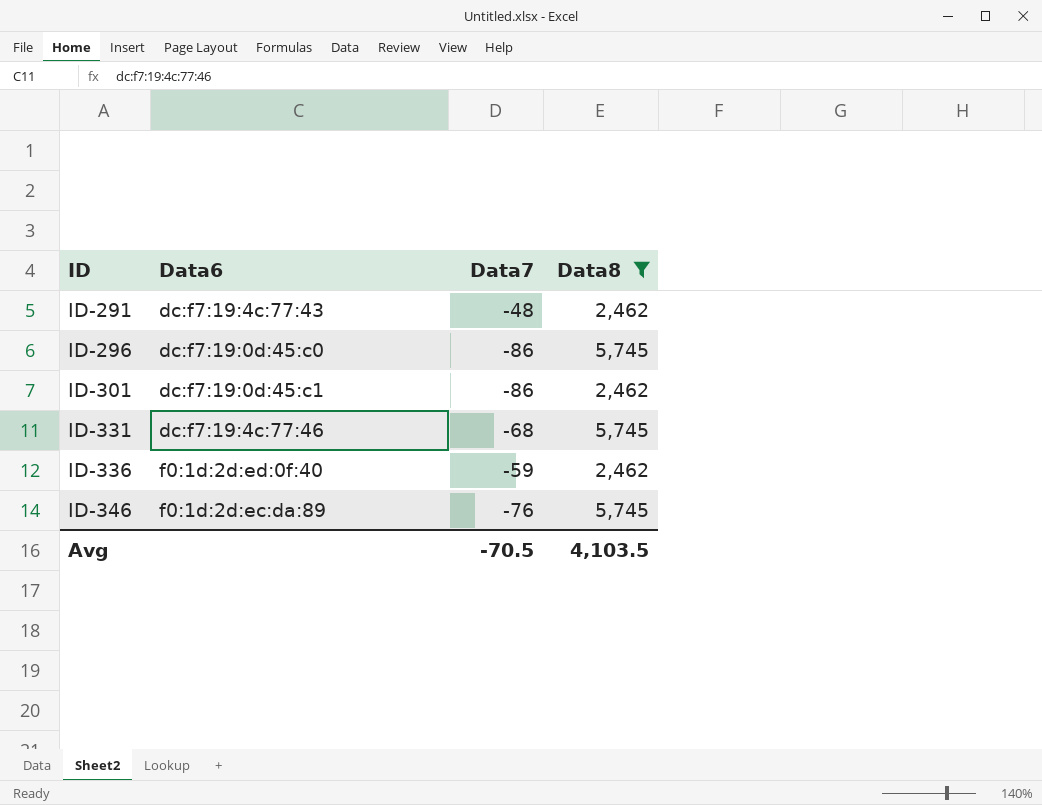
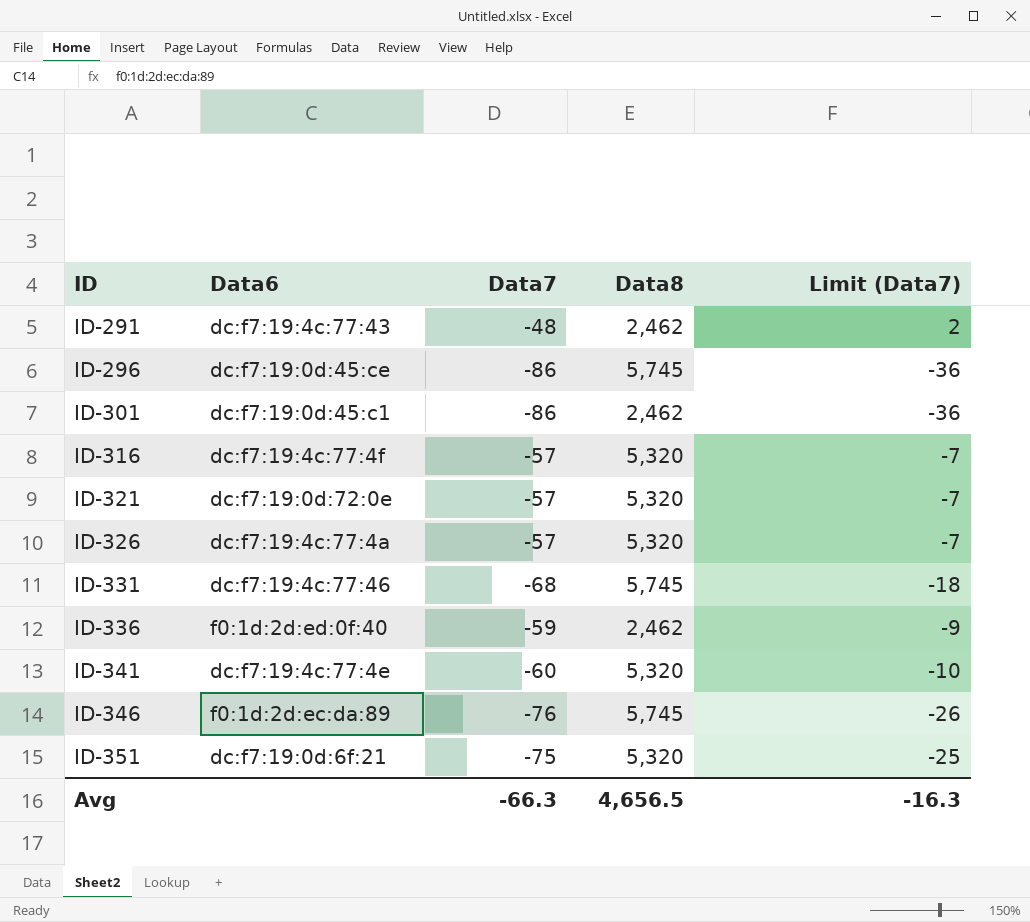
filter: Data8 != 5,320 -> none
column Limit (Data7) | formula: none -> [Data7] + 50
ID-296 | Data6: dc:f7:19:0d:45:c0 -> dc:f7:19:0d:45:ce
Avg | Data7: -70.5 -> -66.3
Avg | Data8: 4,103.5 -> 4,656.5

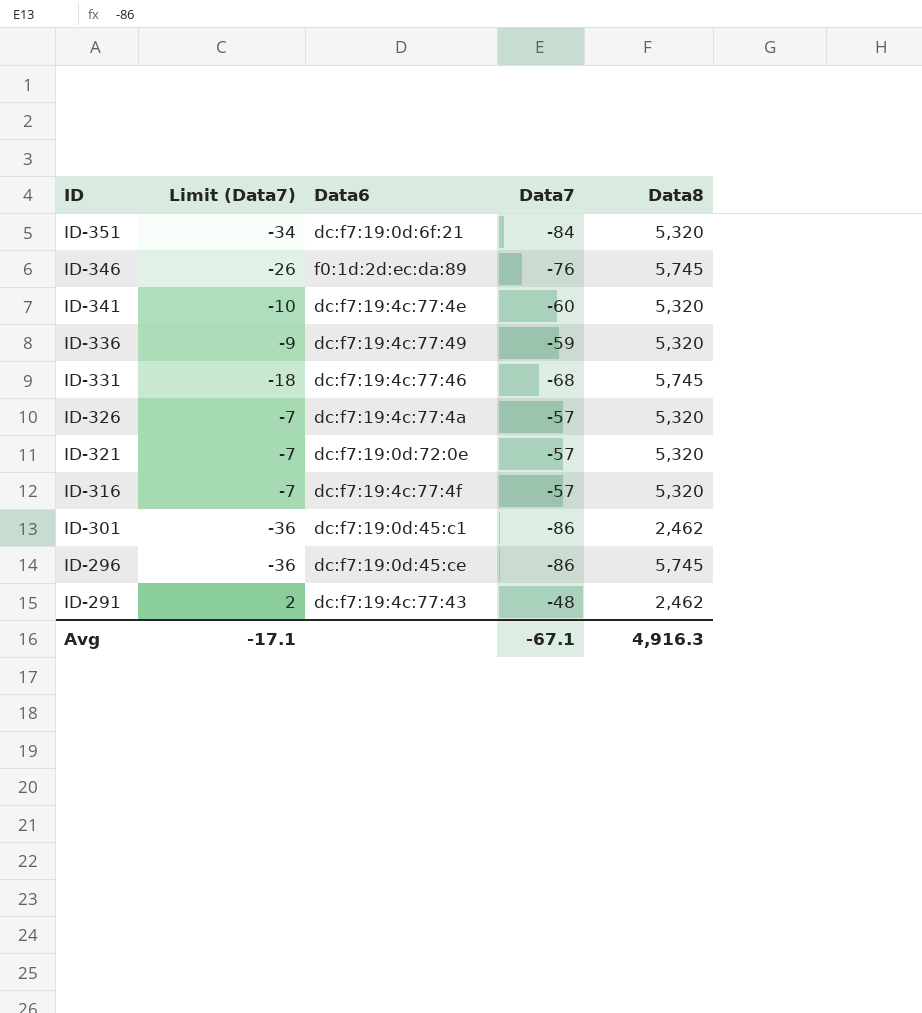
row order: ID ascending -> ID descending
column Limit (Data7) | position: 5 -> 2
ID-351 | Limit (Data7): -25 -> -34
ID-351 | Data7: -75 -> -84
ID-336 | Data6: f0:1d:2d:ed:0f:40 -> dc:f7:19:4c:77:49
ID-336 | Data8: 2,462 -> 5,320
Avg | Limit (Data7): -16.3 -> -17.1
Avg | Data7: -66.3 -> -67.1
Avg | Data8: 4,656.5 -> 4,916.3

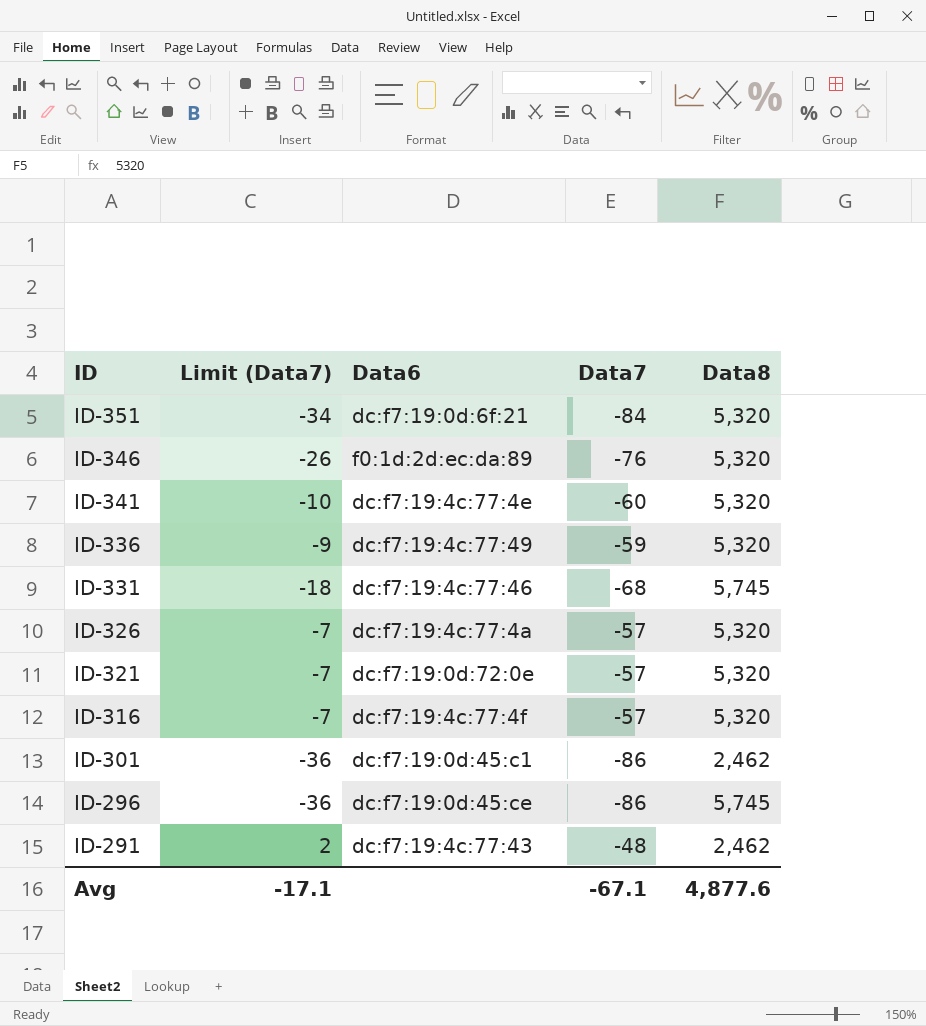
ID-346 | Data8: 5,745 -> 5,320
Avg | Data8: 4,916.3 -> 4,877.6

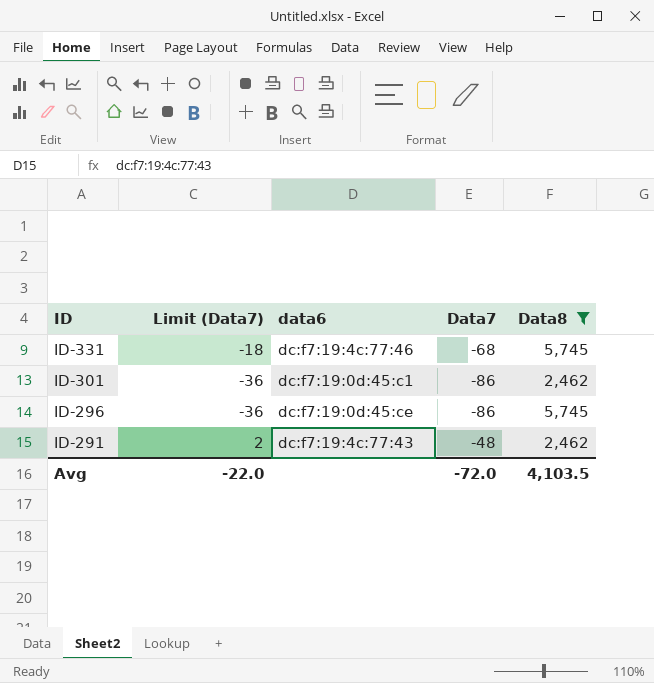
filter: none -> Data8 != 5,320
column name: Data6 -> data6
Avg | Limit (Data7): -17.1 -> -22.0
Avg | Data7: -67.1 -> -72.0
Avg | Data8: 4,877.6 -> 4,103.5

